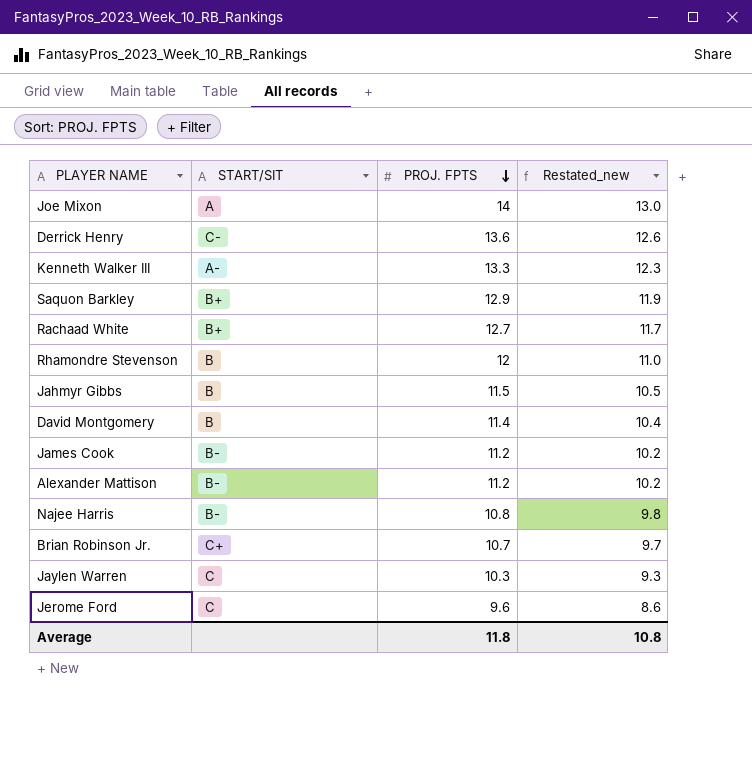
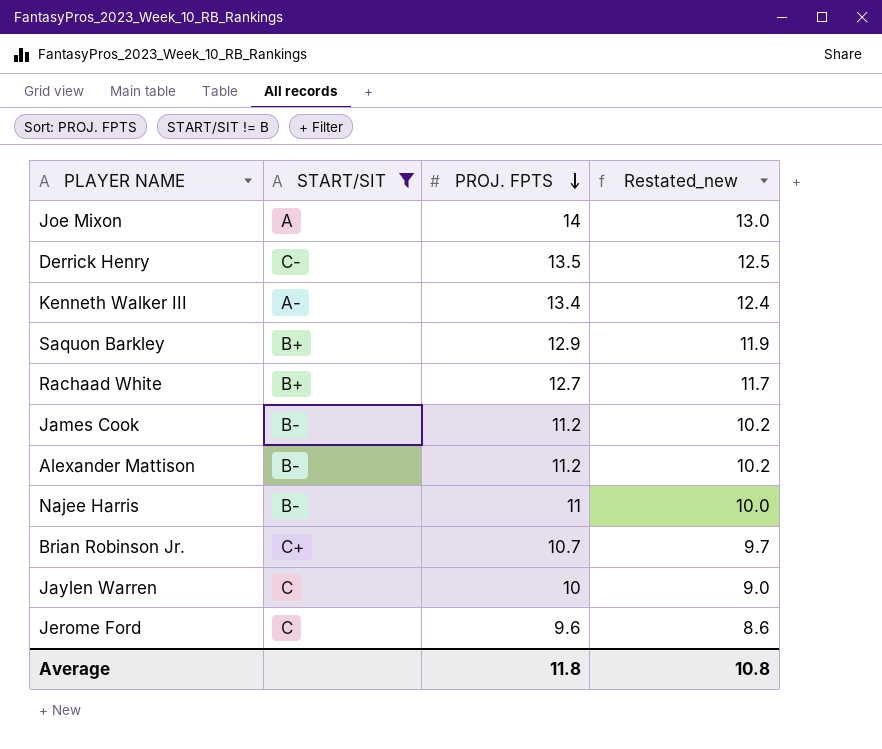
filter: none -> START/SIT != B
Derrick Henry | PROJ. FPTS: 13.6 -> 13.5
Derrick Henry | Restated_new: 12.6 -> 12.5
Kenneth Walker III | PROJ. FPTS: 13.3 -> 13.4
Kenneth Walker III | Restated_new: 12.3 -> 12.4
Najee Harris | PROJ. FPTS: 10.8 -> 11
Najee Harris | Restated_new: 9.8 -> 10.0
Jaylen Warren | PROJ. FPTS: 10.3 -> 10
Jaylen Warren | Restated_new: 9.3 -> 9.0

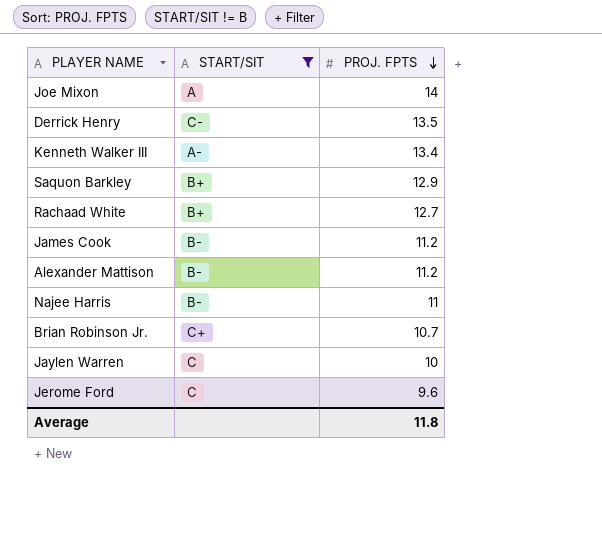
column Restated_new | formula: [PROJ. FPTS] - 1 -> none

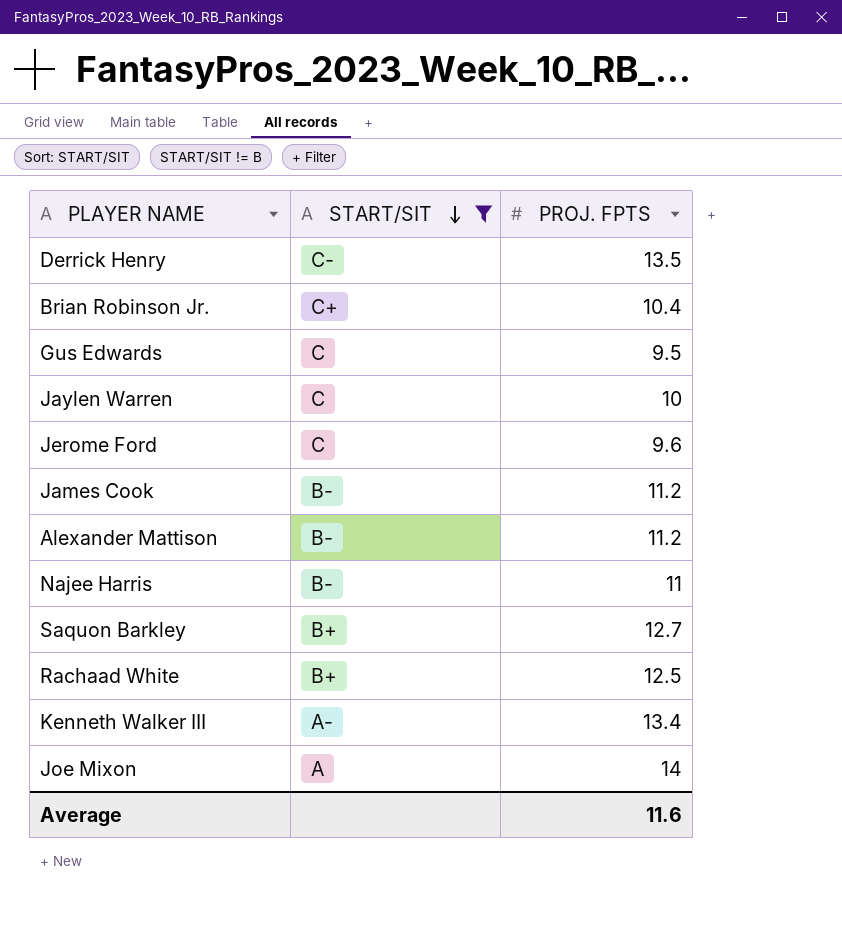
row order: PROJ. FPTS descending -> START/SIT descending
Brian Robinson Jr. | PROJ. FPTS: 10.7 -> 10.4
row Gus Edwards: none -> C | 9.5
Saquon Barkley | PROJ. FPTS: 12.9 -> 12.7
Rachaad White | PROJ. FPTS: 12.7 -> 12.5
Average | PROJ. FPTS: 11.8 -> 11.6

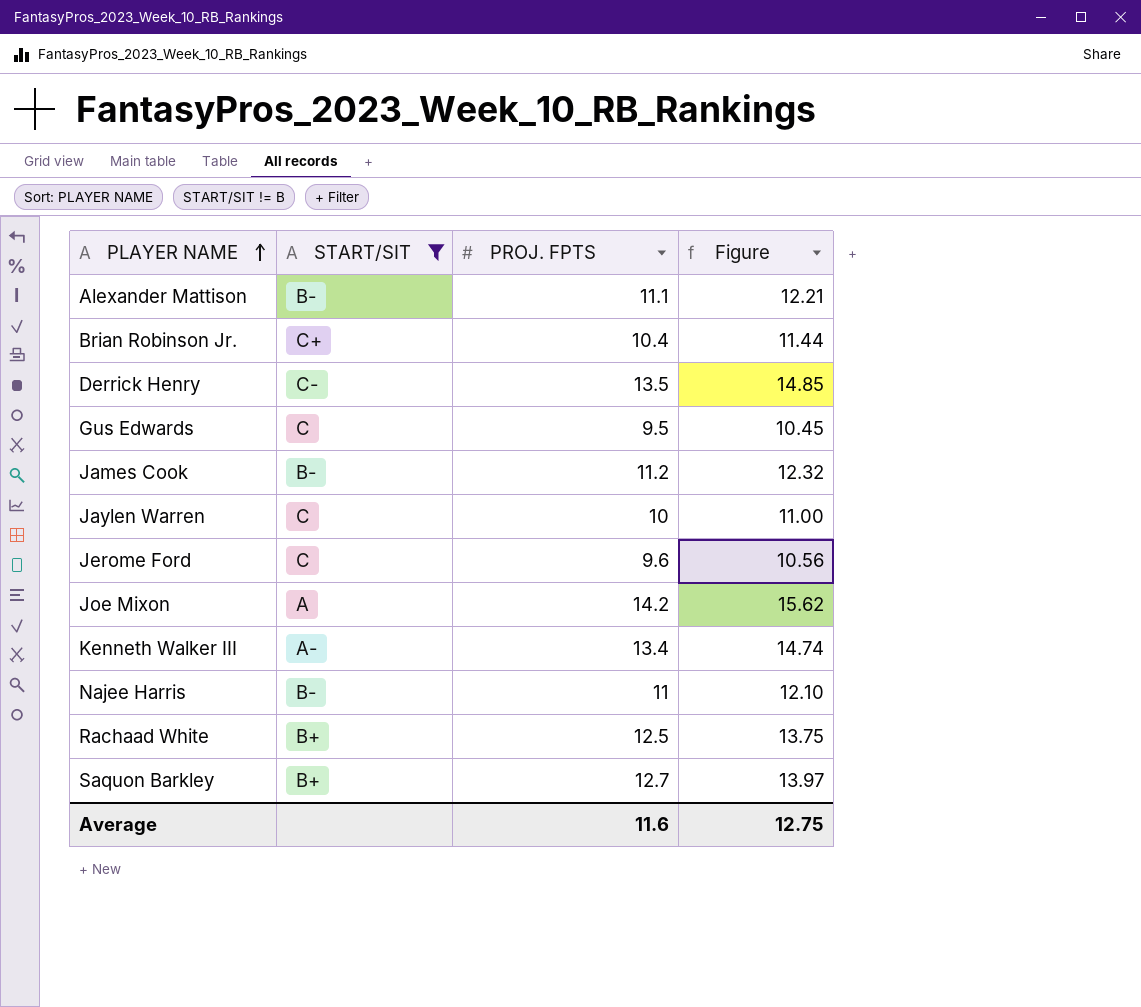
row order: START/SIT descending -> PLAYER NAME ascending
column Figure | formula: none -> [PROJ. FPTS] * 1.1
Alexander Mattison | PROJ. FPTS: 11.2 -> 11.1
Joe Mixon | PROJ. FPTS: 14 -> 14.2

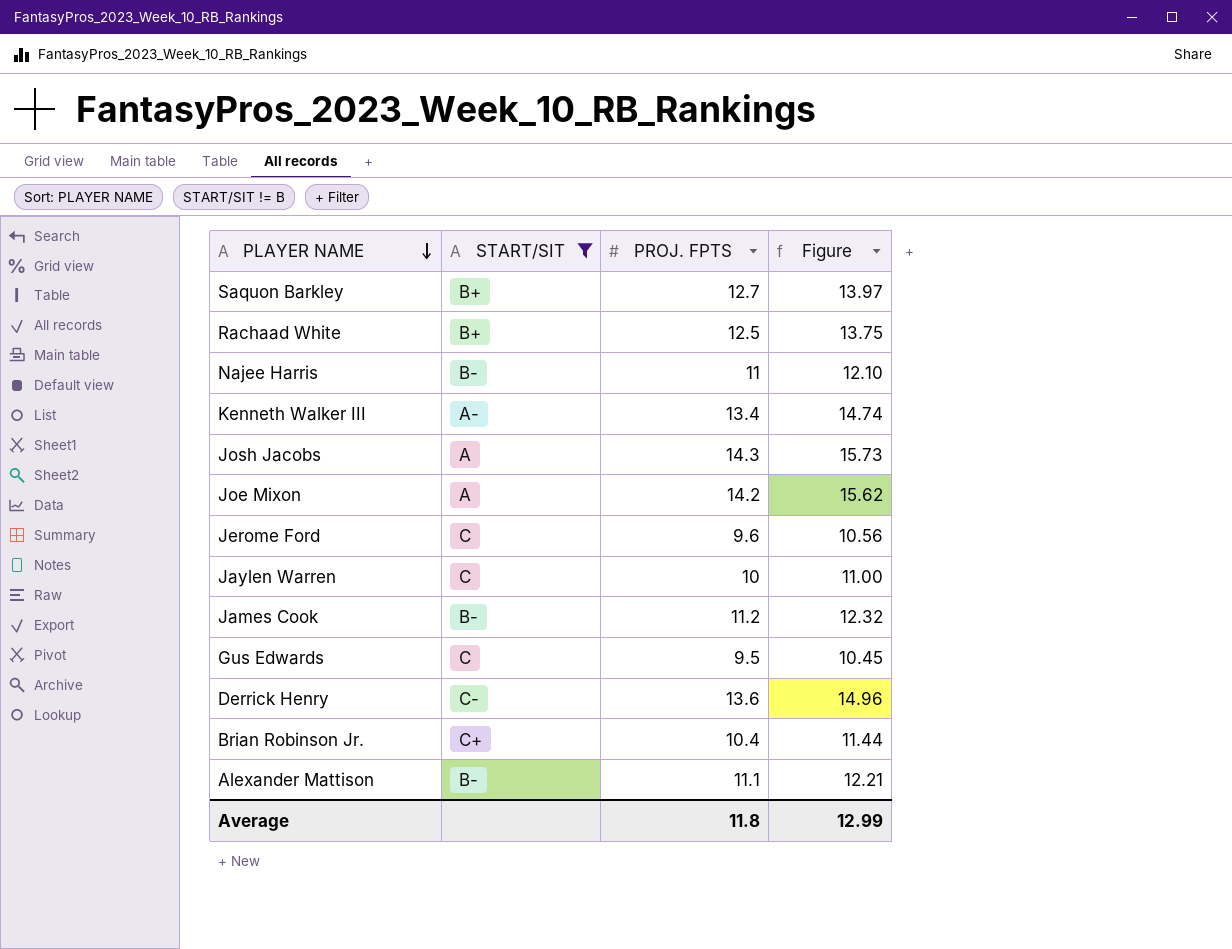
row order: PLAYER NAME ascending -> PLAYER NAME descending
row Josh Jacobs: none -> A | 14.3 | 15.73
Derrick Henry | PROJ. FPTS: 13.5 -> 13.6
Derrick Henry | Figure: 14.85 -> 14.96
Average | PROJ. FPTS: 11.6 -> 11.8
Average | Figure: 12.75 -> 12.99

